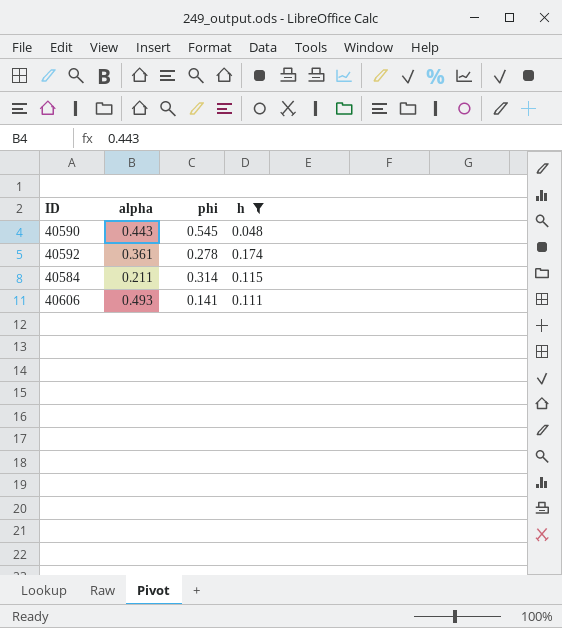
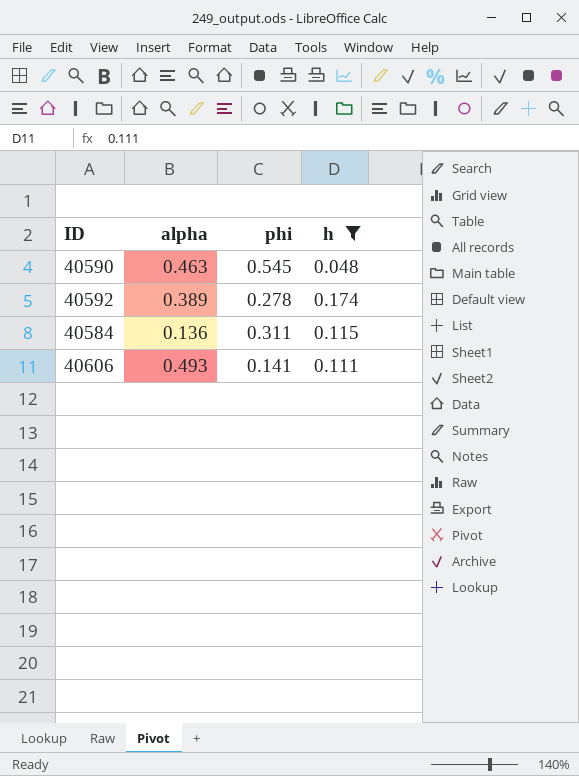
40590 | alpha: 0.443 -> 0.463
40592 | alpha: 0.361 -> 0.389
40584 | alpha: 0.211 -> 0.136
40584 | phi: 0.314 -> 0.311

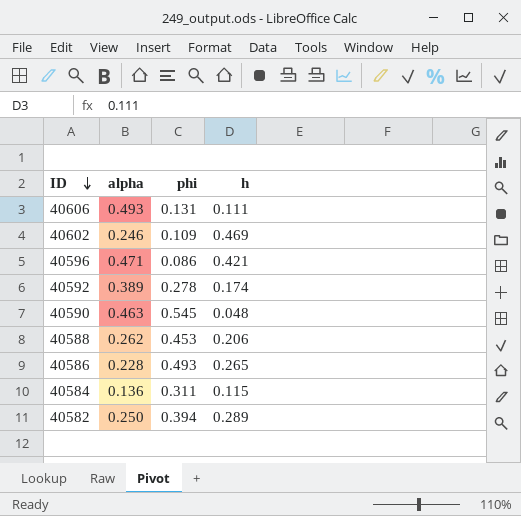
filter: h <= 0.174 -> none
row order: none -> ID descending
40606 | phi: 0.141 -> 0.131

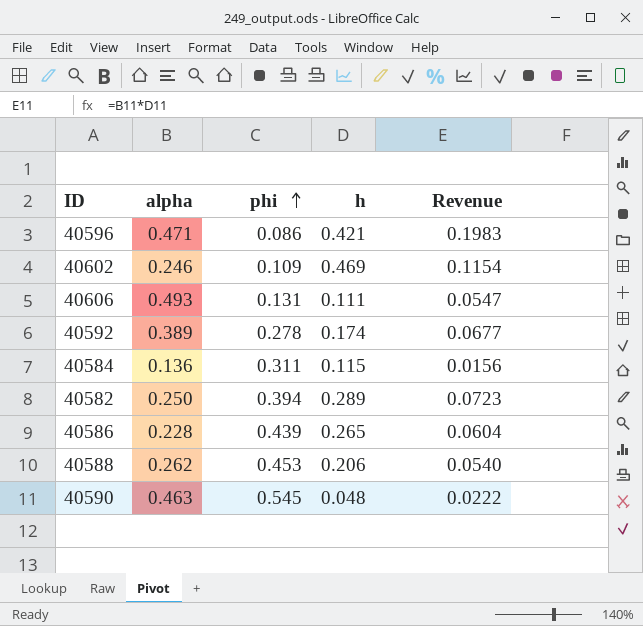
row order: ID descending -> phi ascending
column Revenue | formula: none -> [alpha] * [h]
40586 | phi: 0.493 -> 0.439

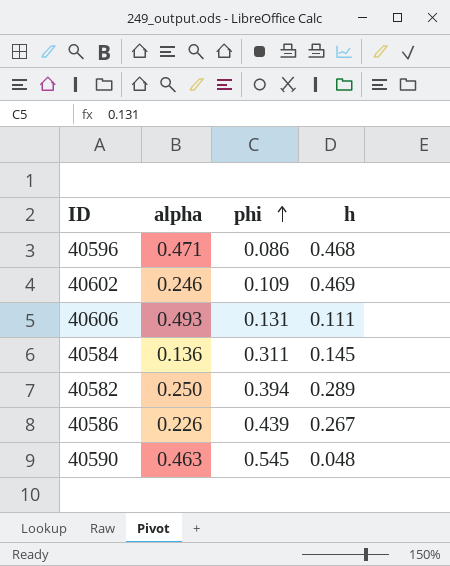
column Revenue | formula: [alpha] * [h] -> none
row 40592: 0.389 | 0.278 | 0.174 | 0.0677 -> none
row 40588: 0.262 | 0.453 | 0.206 | 0.0540 -> none
40596 | h: 0.421 -> 0.468
40584 | h: 0.115 -> 0.145
40586 | alpha: 0.228 -> 0.226
40586 | h: 0.265 -> 0.267

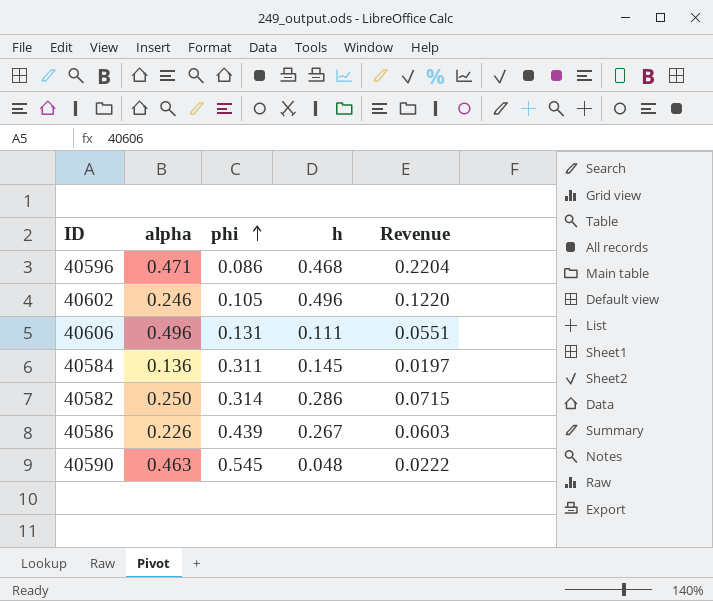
column Revenue | formula: none -> [alpha] * [h]
40602 | phi: 0.109 -> 0.105
40602 | h: 0.469 -> 0.496
40606 | alpha: 0.493 -> 0.496
40582 | phi: 0.394 -> 0.314
40582 | h: 0.289 -> 0.286

